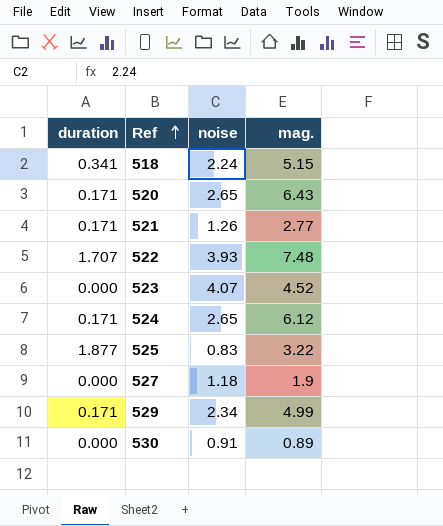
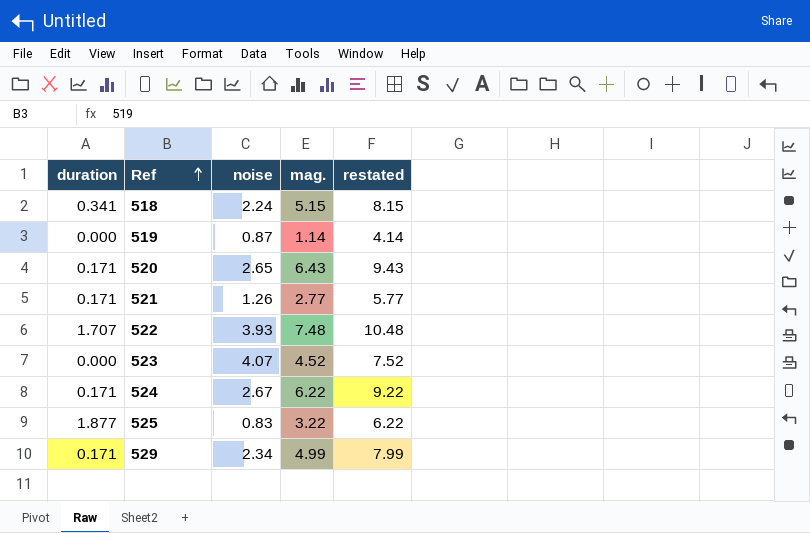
column restated | formula: none -> [mag.] + 3
row 527: 0.000 | 1.18 | 1.9 -> none
row 530: 0.000 | 0.91 | 0.89 -> none
row 519: none -> 0.000 | 0.87 | 1.14 | 4.14
524 | noise: 2.65 -> 2.67
524 | mag.: 6.12 -> 6.22

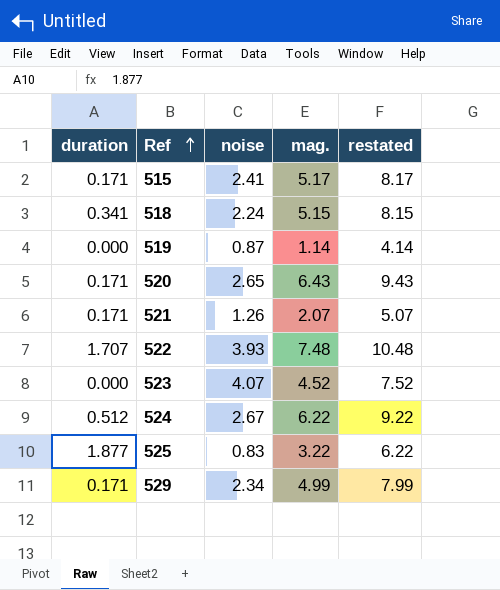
row 515: none -> 0.171 | 2.41 | 5.17 | 8.17
521 | mag.: 2.77 -> 2.07
521 | restated: 5.77 -> 5.07
524 | duration: 0.171 -> 0.512

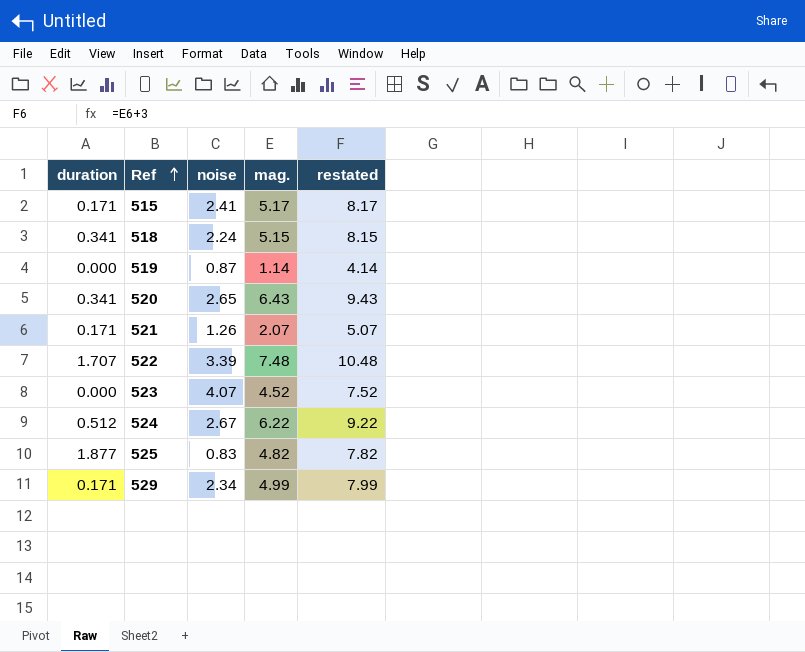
520 | duration: 0.171 -> 0.341
522 | noise: 3.93 -> 3.39
525 | mag.: 3.22 -> 4.82
525 | restated: 6.22 -> 7.82

